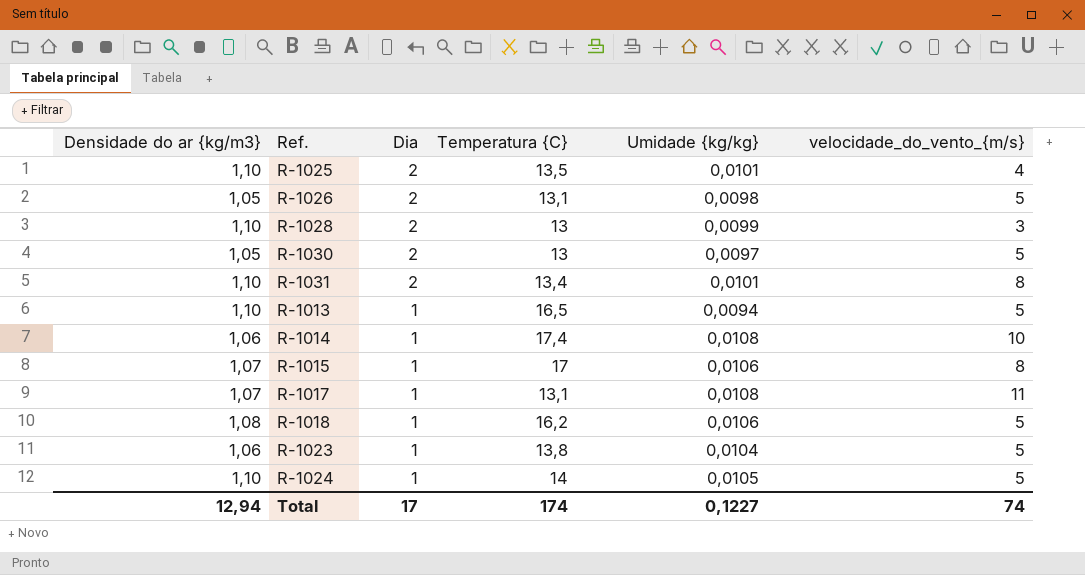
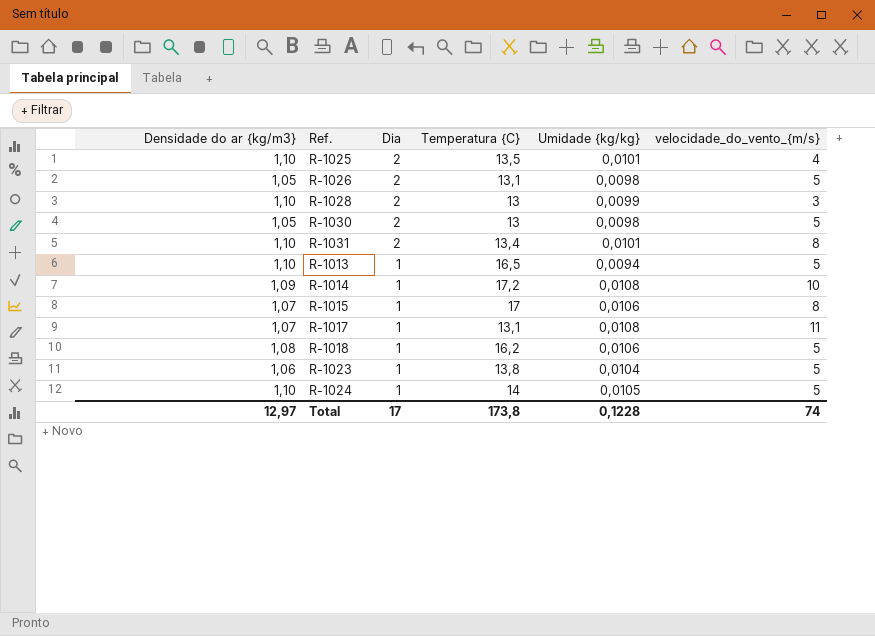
R-1030 | Umidade {kg/kg}: 0,0097 -> 0,0098
R-1014 | Densidade do ar {kg/m3}: 1,06 -> 1,09
R-1014 | Temperatura {C}: 17,4 -> 17,2
Total | Densidade do ar {kg/m3}: 12,94 -> 12,97
Total | Temperatura {C}: 174 -> 173,8
Total | Umidade {kg/kg}: 0,1227 -> 0,1228

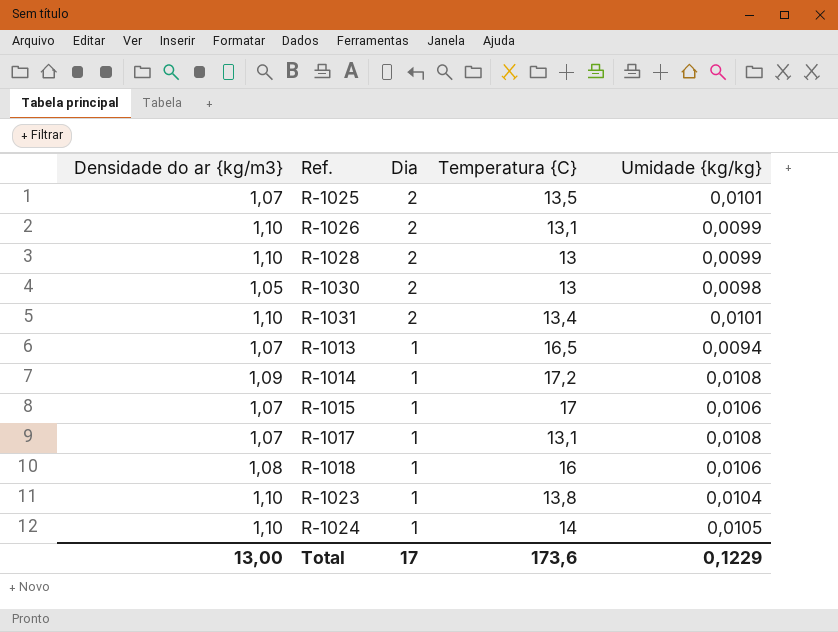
column velocidade_do_vento_{m/s} | position: 6 -> none
R-1025 | Densidade do ar {kg/m3}: 1,10 -> 1,07
R-1026 | Densidade do ar {kg/m3}: 1,05 -> 1,10
R-1026 | Umidade {kg/kg}: 0,0098 -> 0,0099
R-1013 | Densidade do ar {kg/m3}: 1,10 -> 1,07
R-1018 | Temperatura {C}: 16,2 -> 16
R-1023 | Densidade do ar {kg/m3}: 1,06 -> 1,10
Total | Densidade do ar {kg/m3}: 12,97 -> 13,00
Total | Temperatura {C}: 173,8 -> 173,6
Total | Umidade {kg/kg}: 0,1228 -> 0,1229

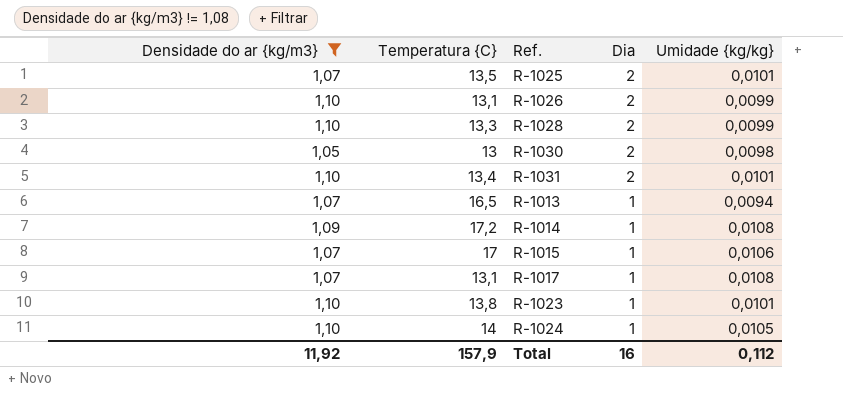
filter: none -> Densidade do ar {kg/m3} != 1,08
column Temperatura {C} | position: 4 -> 2
R-1028 | Temperatura {C}: 13 -> 13,3
R-1023 | Umidade {kg/kg}: 0,0104 -> 0,0101
Total | Densidade do ar {kg/m3}: 13,00 -> 11,92
Total | Temperatura {C}: 173,6 -> 157,9
Total | Dia: 17 -> 16
Total | Umidade {kg/kg}: 0,1229 -> 0,112

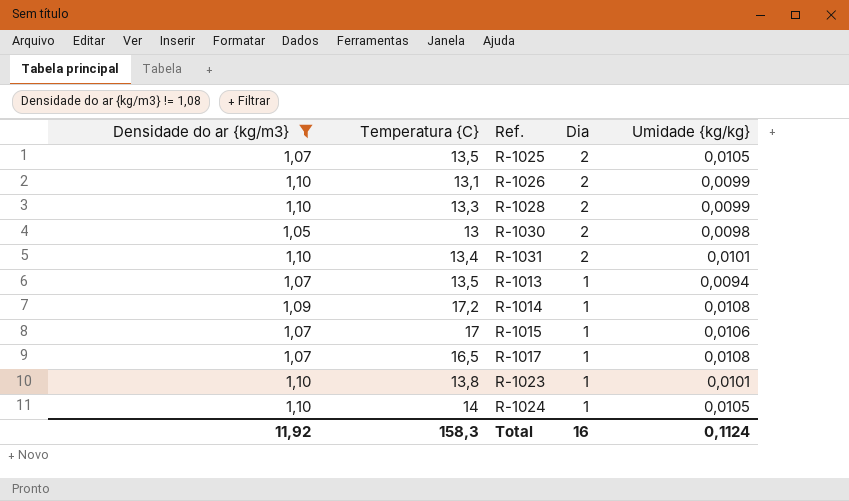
R-1025 | Umidade {kg/kg}: 0,0101 -> 0,0105
R-1013 | Temperatura {C}: 16,5 -> 13,5
R-1017 | Temperatura {C}: 13,1 -> 16,5
Total | Temperatura {C}: 157,9 -> 158,3
Total | Umidade {kg/kg}: 0,112 -> 0,1124

